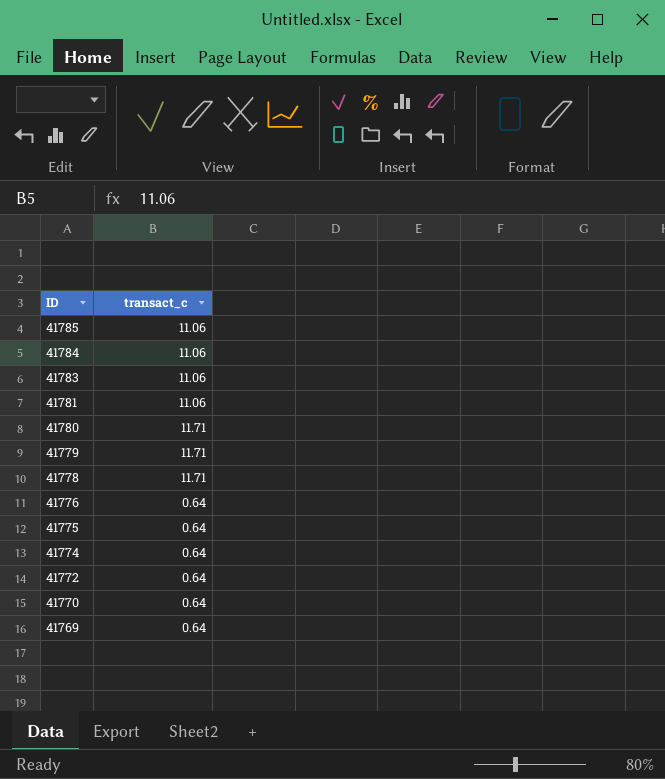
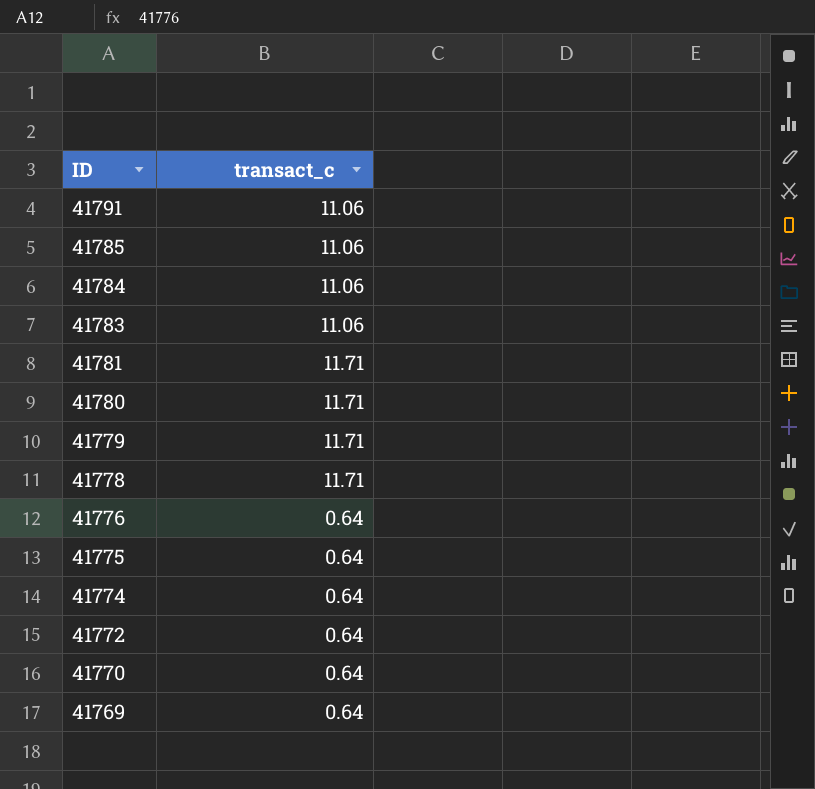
row 41791: none -> 11.06
41781 | transact_c: 11.06 -> 11.71

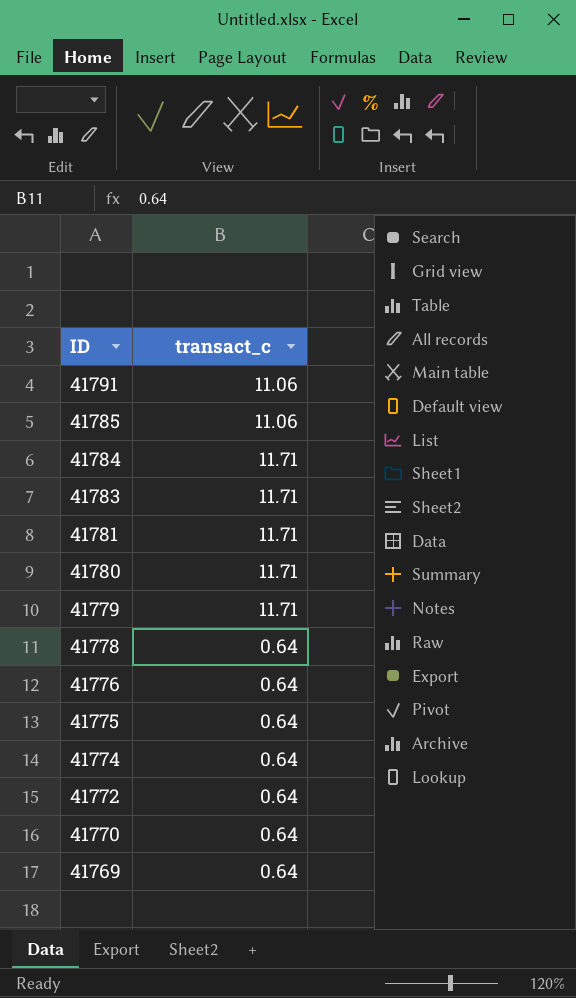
41784 | transact_c: 11.06 -> 11.71
41783 | transact_c: 11.06 -> 11.71
41778 | transact_c: 11.71 -> 0.64

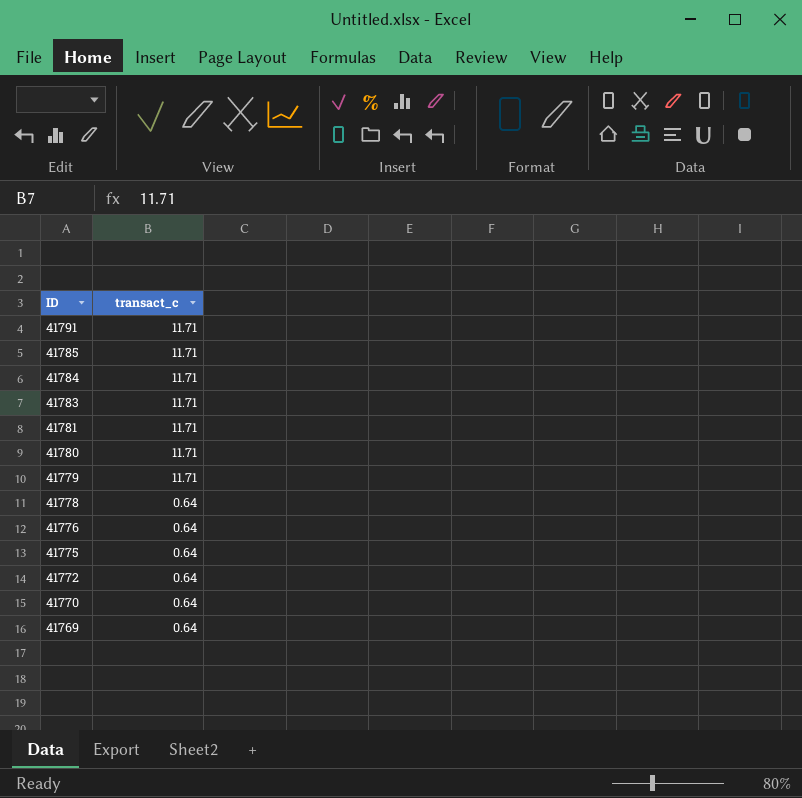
row 41774: 0.64 -> none
41791 | transact_c: 11.06 -> 11.71
41785 | transact_c: 11.06 -> 11.71

